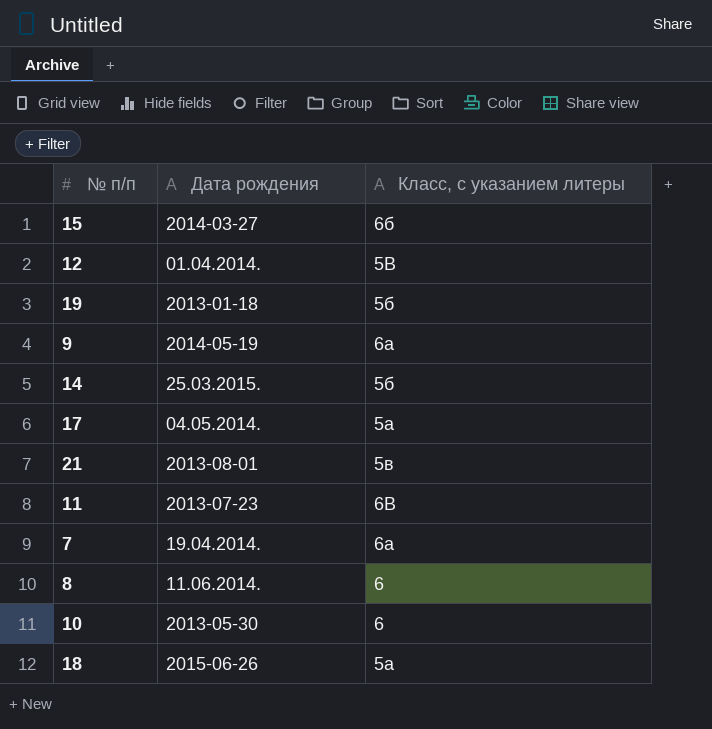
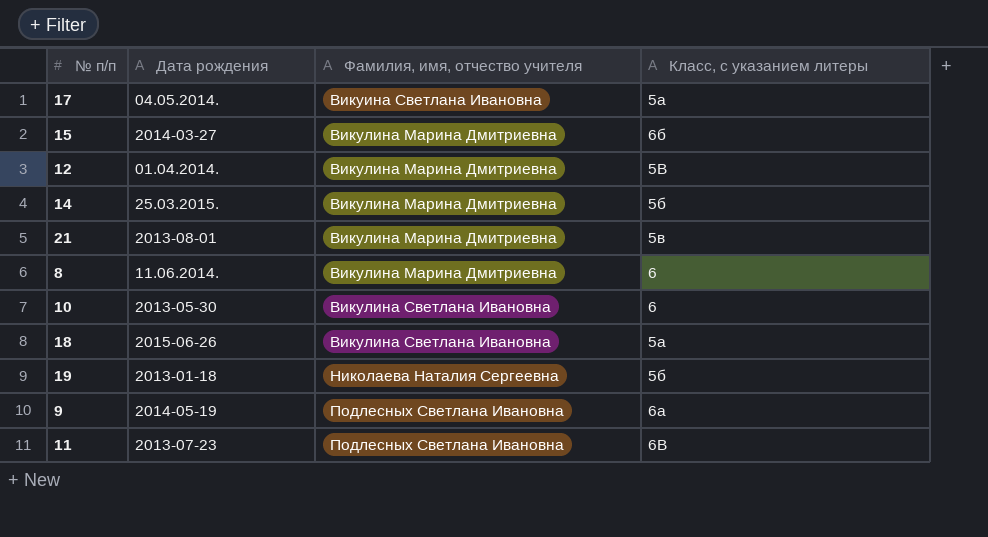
row order: none -> Фамилия, имя, отчество учителя ascending
column Фамилия, имя, отчество учителя | position: none -> 3
row 7: 19.04.2014. | 6а -> none

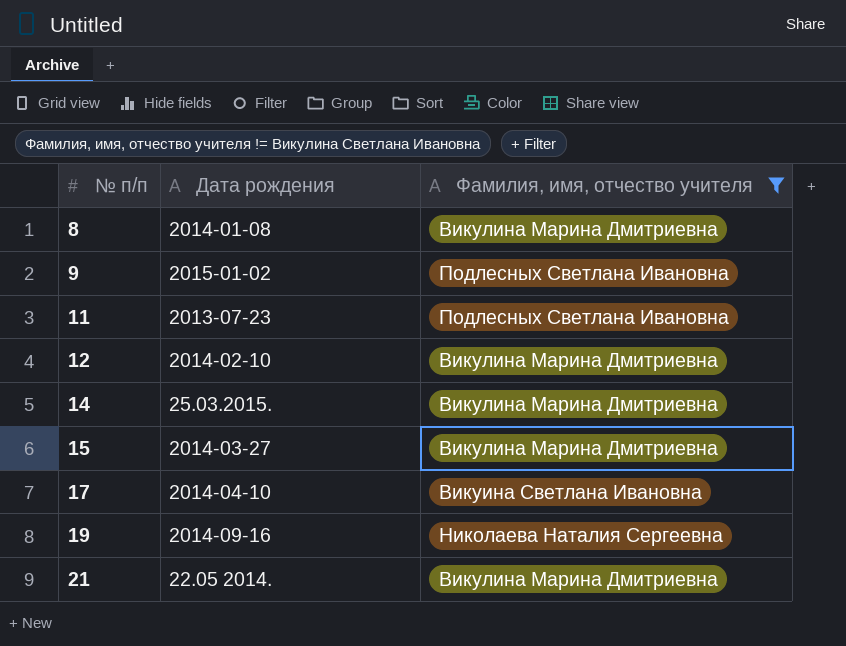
filter: none -> Фамилия, имя, отчество учителя != Викулина Светлана Ивановна
row order: Фамилия, имя, отчество учителя ascending -> № п/п ascending
column Класс, с указанием литеры | position: 4 -> none
8 | Дата рождения: 11.06.2014. -> 2014-01-08
9 | Дата рождения: 2014-05-19 -> 2015-01-02
12 | Дата рождения: 01.04.2014. -> 2014-02-10
17 | Дата рождения: 04.05.2014. -> 2014-04-10
19 | Дата рождения: 2013-01-18 -> 2014-09-16
21 | Дата рождения: 2013-08-01 -> 22.05 2014.

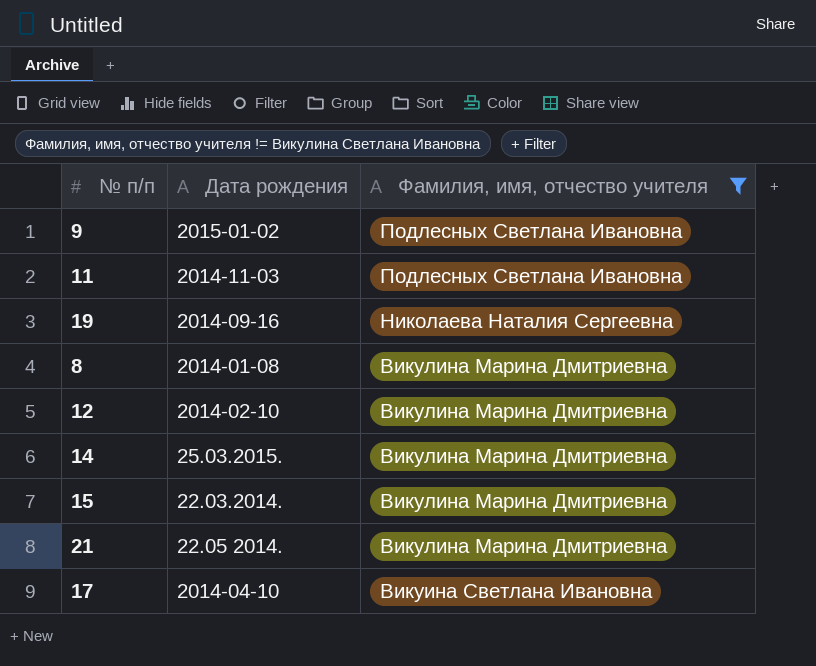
row order: № п/п ascending -> Фамилия, имя, отчество учителя descending
11 | Дата рождения: 2013-07-23 -> 2014-11-03
15 | Дата рождения: 2014-03-27 -> 22.03.2014.

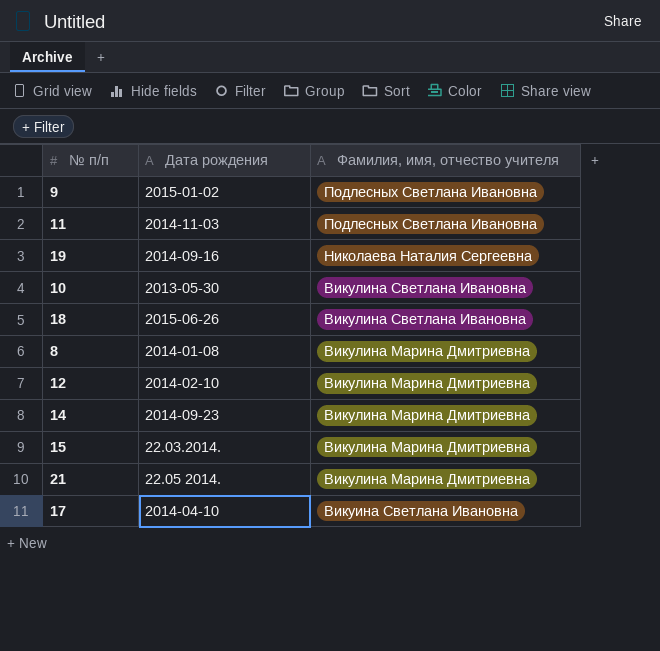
filter: Фамилия, имя, отчество учителя != Викулина Светлана Ивановна -> none
14 | Дата рождения: 25.03.2015. -> 2014-09-23

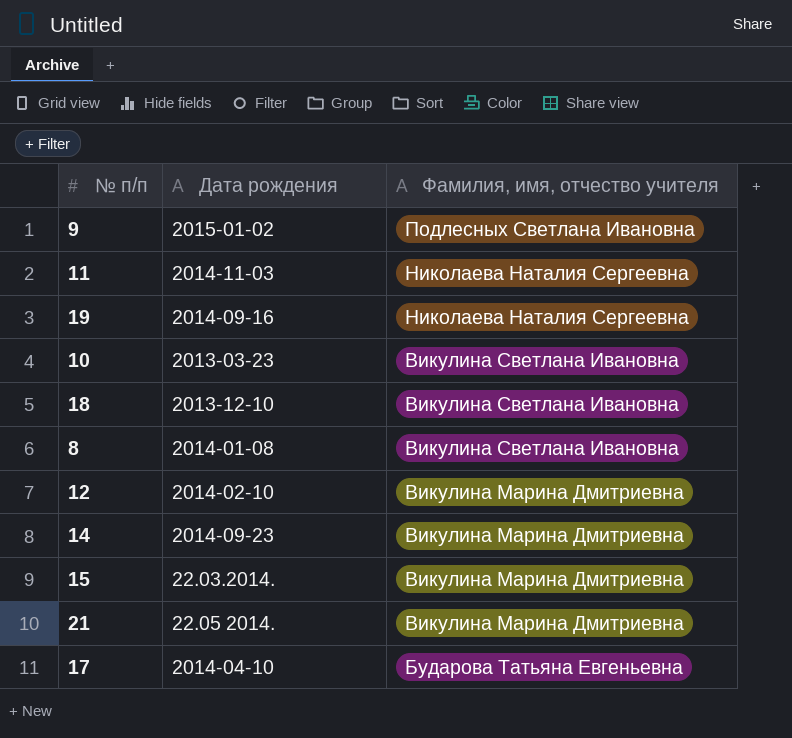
11 | Фамилия, имя, отчество учителя: Подлесных Светлана Ивановна -> Николаева Наталия Сергеевна
10 | Дата рождения: 2013-05-30 -> 2013-03-23
18 | Дата рождения: 2015-06-26 -> 2013-12-10
8 | Фамилия, имя, отчество учителя: Викулина Марина Дмитриевна -> Викулина Светлана Ивановна
17 | Фамилия, имя, отчество учителя: Викуина Светлана Ивановна -> Бударова Татьяна Евгеньевна

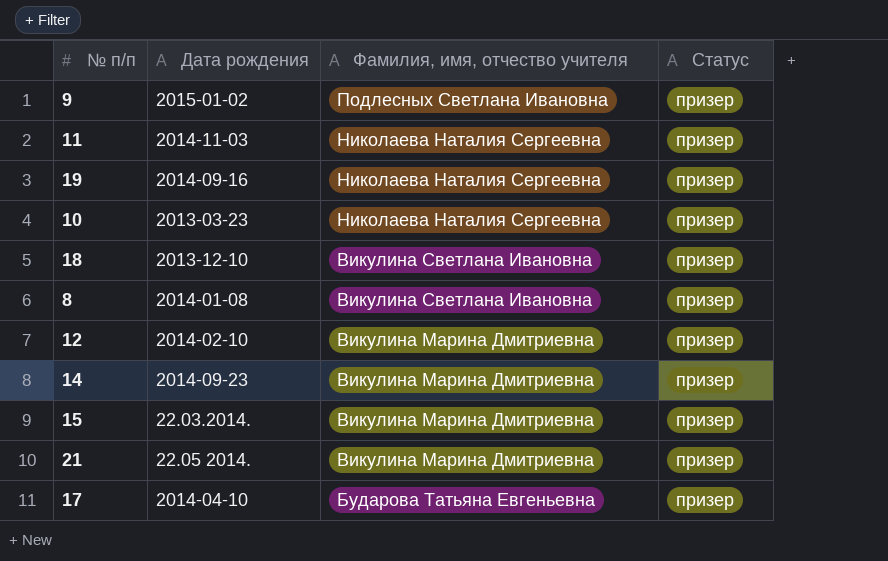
column Статус | position: none -> 4
10 | Фамилия, имя, отчество учителя: Викулина Светлана Ивановна -> Николаева Наталия Сергеевна

